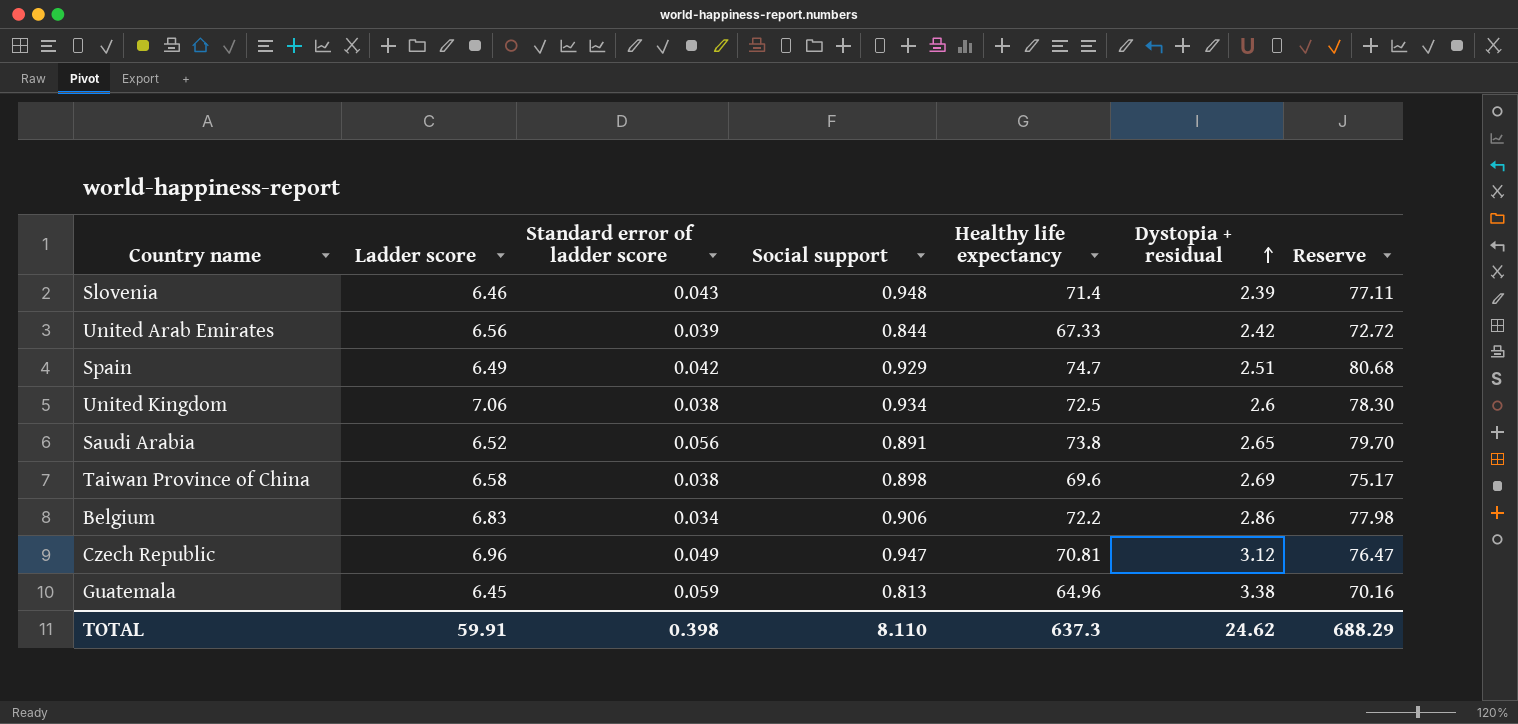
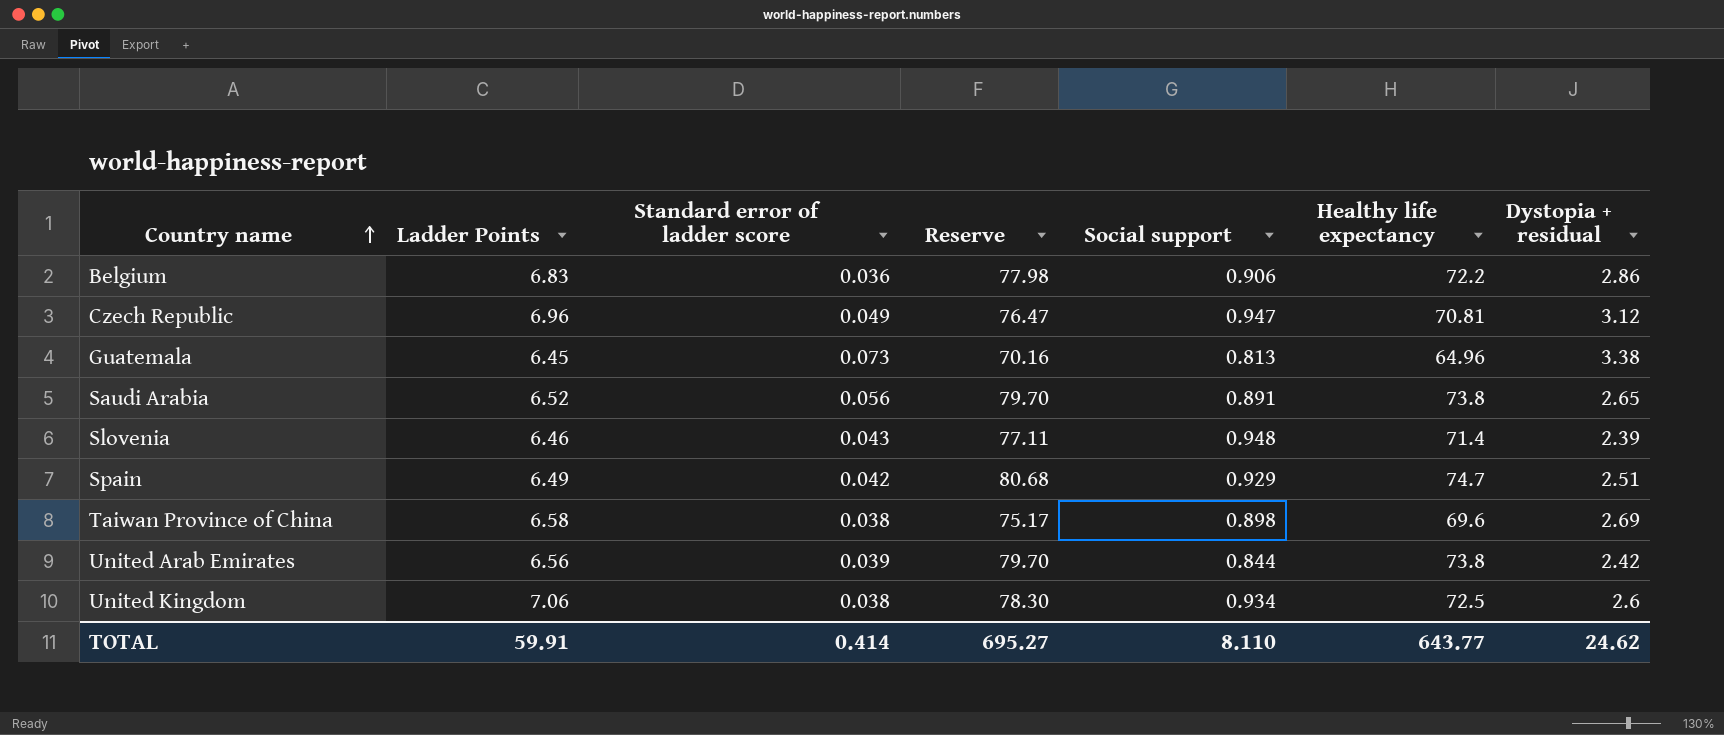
row order: Dystopia + residual ascending -> Country name ascending
column name: Ladder score -> Ladder Points
column Reserve | position: 7 -> 4
Belgium | Standard error of ladder score: 0.034 -> 0.036
Guatemala | Standard error of ladder score: 0.059 -> 0.073
United Arab Emirates | Reserve: 72.72 -> 79.70
United Arab Emirates | Healthy life expectancy: 67.33 -> 73.8
TOTAL | Standard error of ladder score: 0.398 -> 0.414
TOTAL | Reserve: 688.29 -> 695.27
TOTAL | Healthy life expectancy: 637.3 -> 643.77

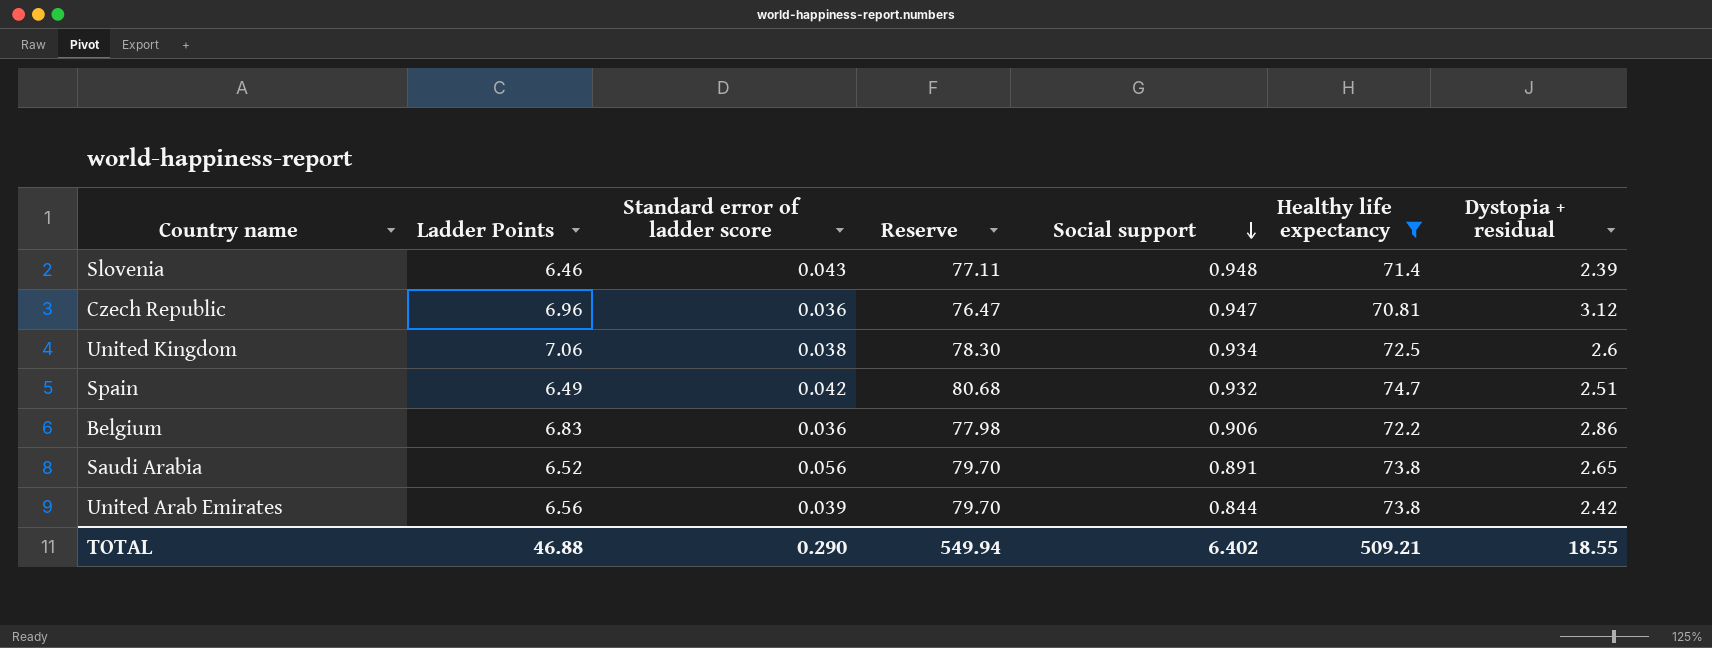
filter: none -> Healthy life expectancy >= 70.81
row order: Country name ascending -> Social support descending
Czech Republic | Standard error of ladder score: 0.049 -> 0.036
Spain | Social support: 0.929 -> 0.932
TOTAL | Ladder Points: 59.91 -> 46.88
TOTAL | Standard error of ladder score: 0.414 -> 0.290
TOTAL | Reserve: 695.27 -> 549.94
TOTAL | Social support: 8.110 -> 6.402
TOTAL | Healthy life expectancy: 643.77 -> 509.21
TOTAL | Dystopia + residual: 24.62 -> 18.55

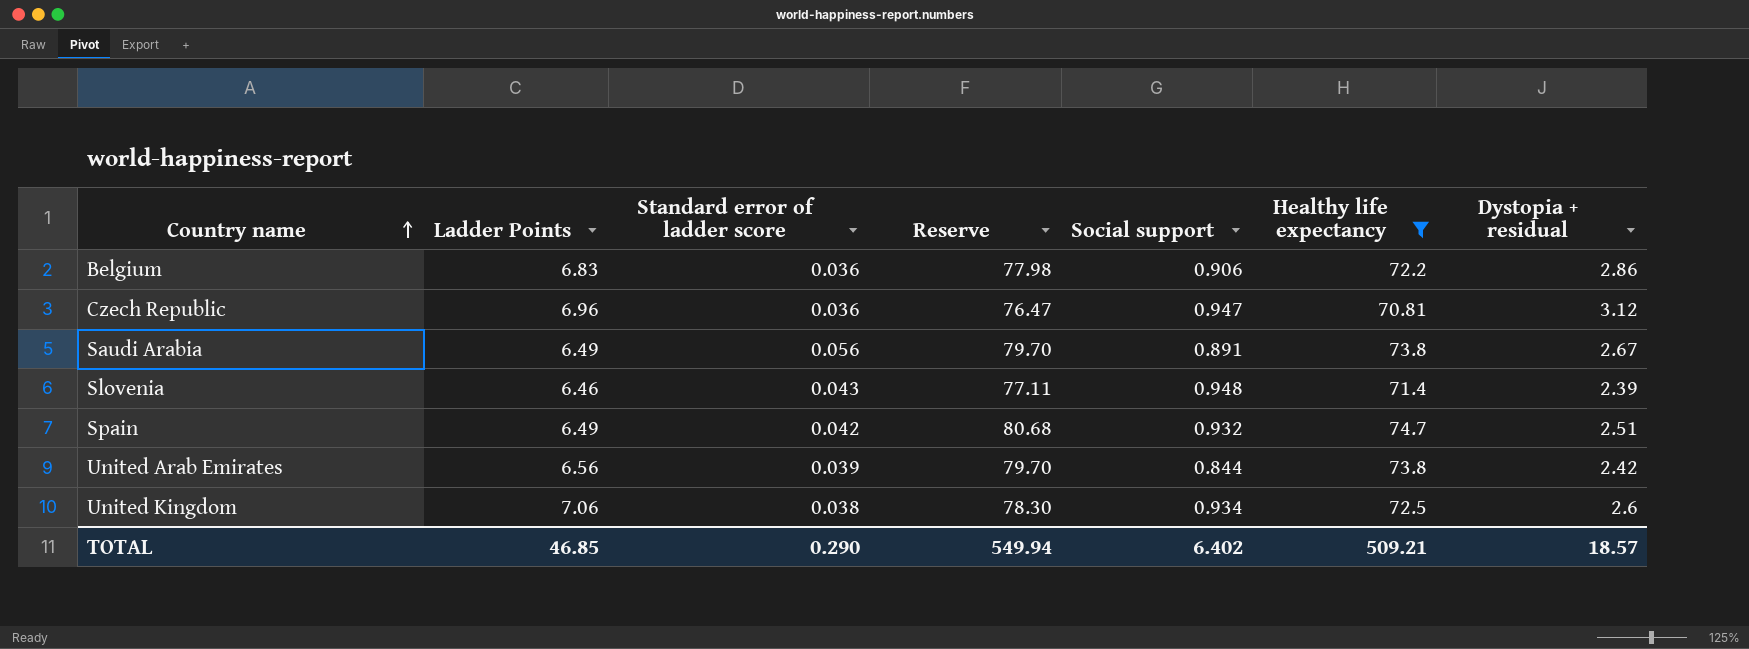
row order: Social support descending -> Country name ascending
Saudi Arabia | Ladder Points: 6.52 -> 6.49
Saudi Arabia | Dystopia + residual: 2.65 -> 2.67
TOTAL | Ladder Points: 46.88 -> 46.85
TOTAL | Dystopia + residual: 18.55 -> 18.57

